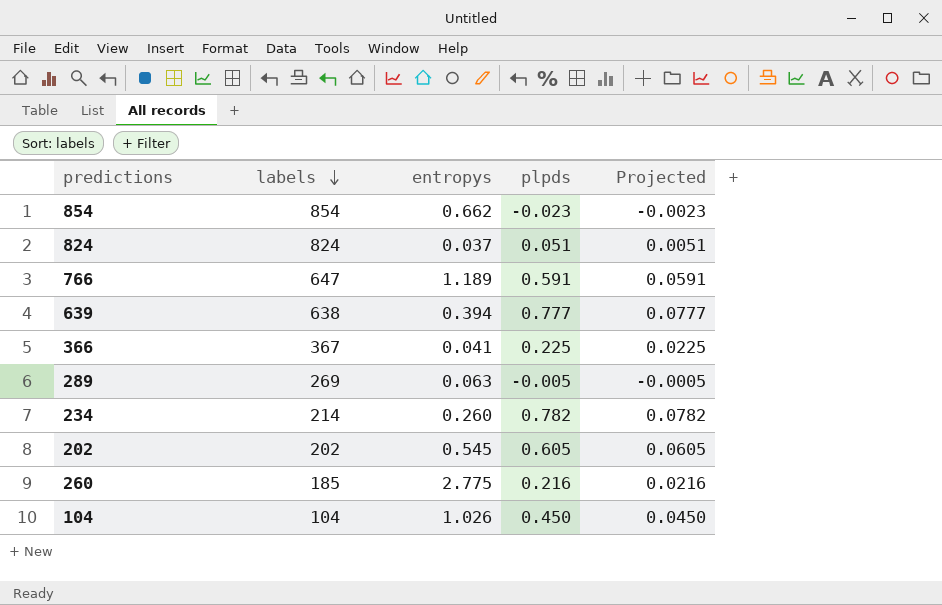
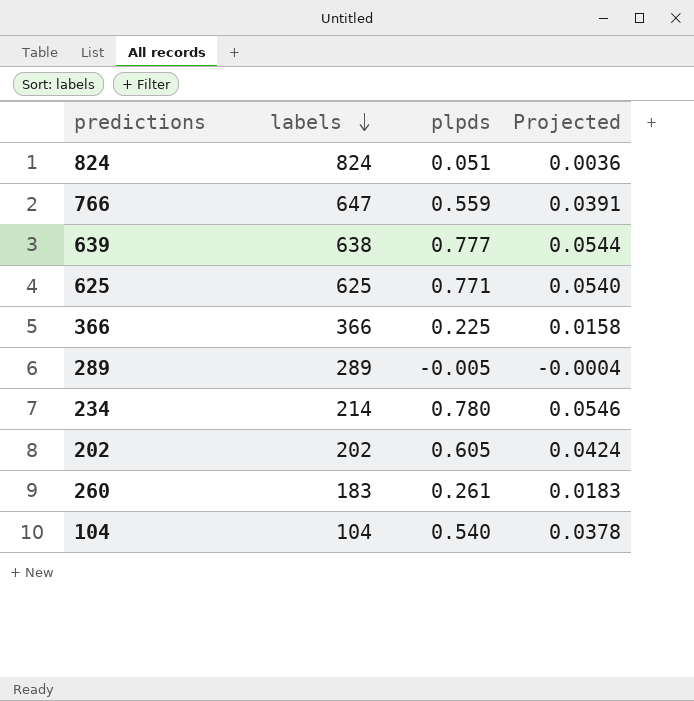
column entropys | position: 3 -> none
column Projected | formula: [plpds] * 0.1 -> [plpds] * 0.07
row 854: 854 | 0.662 | -0.023 | -0.0023 -> none
766 | plpds: 0.591 -> 0.559
row 625: none -> 625 | 0.771 | 0.0540
366 | labels: 367 -> 366
289 | labels: 269 -> 289
234 | plpds: 0.782 -> 0.780
260 | labels: 185 -> 183
260 | plpds: 0.216 -> 0.261
104 | plpds: 0.450 -> 0.540

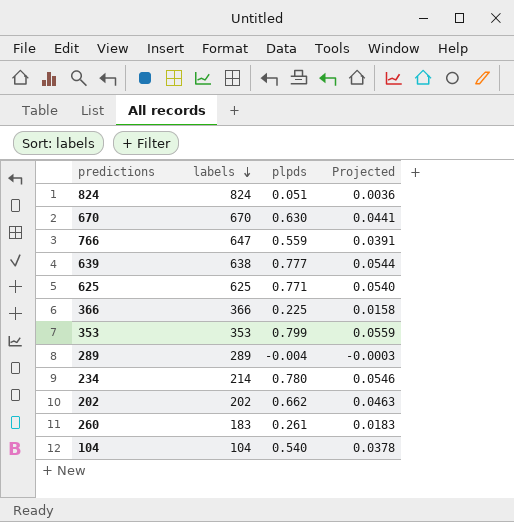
row 670: none -> 670 | 0.630 | 0.0441
row 353: none -> 353 | 0.799 | 0.0559
289 | plpds: -0.005 -> -0.004
289 | Projected: -0.0004 -> -0.0003
202 | plpds: 0.605 -> 0.662
202 | Projected: 0.0424 -> 0.0463

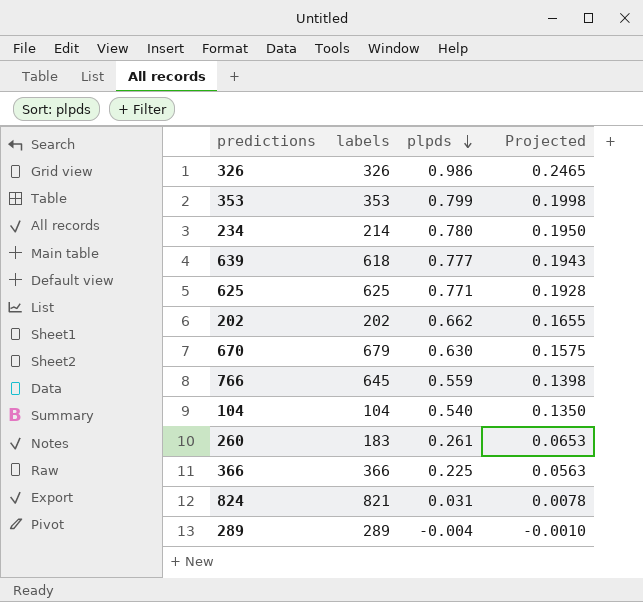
row order: labels descending -> plpds descending
column Projected | formula: [plpds] * 0.07 -> [plpds] * 0.25
row 326: none -> 326 | 0.986 | 0.2465
639 | labels: 638 -> 618
670 | labels: 670 -> 679
766 | labels: 647 -> 645
824 | labels: 824 -> 821
824 | plpds: 0.051 -> 0.031

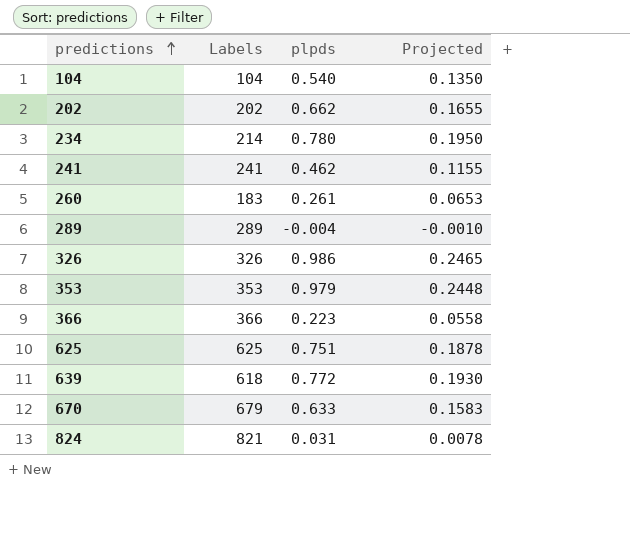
row order: plpds descending -> predictions ascending
column name: labels -> Labels
row 766: 645 | 0.559 | 0.1398 -> none
row 241: none -> 241 | 0.462 | 0.1155
353 | plpds: 0.799 -> 0.979
353 | Projected: 0.1998 -> 0.2448
366 | plpds: 0.225 -> 0.223
366 | Projected: 0.0563 -> 0.0558
625 | plpds: 0.771 -> 0.751
625 | Projected: 0.1928 -> 0.1878
639 | plpds: 0.777 -> 0.772
639 | Projected: 0.1943 -> 0.1930
670 | plpds: 0.630 -> 0.633
670 | Projected: 0.1575 -> 0.1583

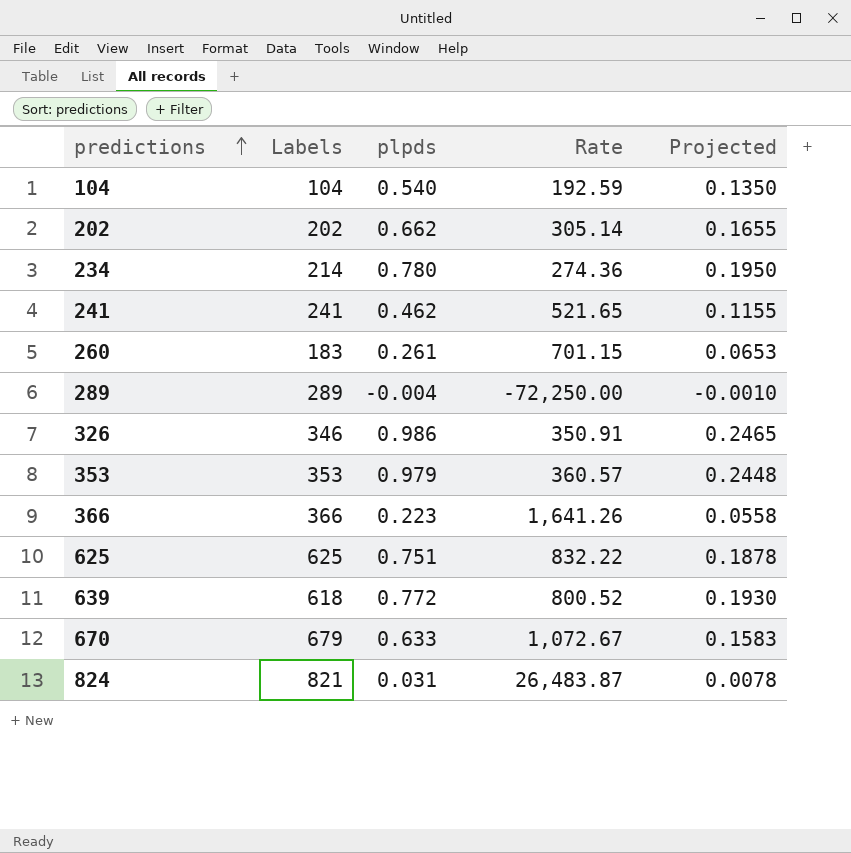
column Rate | formula: none -> [Labels] / [plpds]
326 | Labels: 326 -> 346

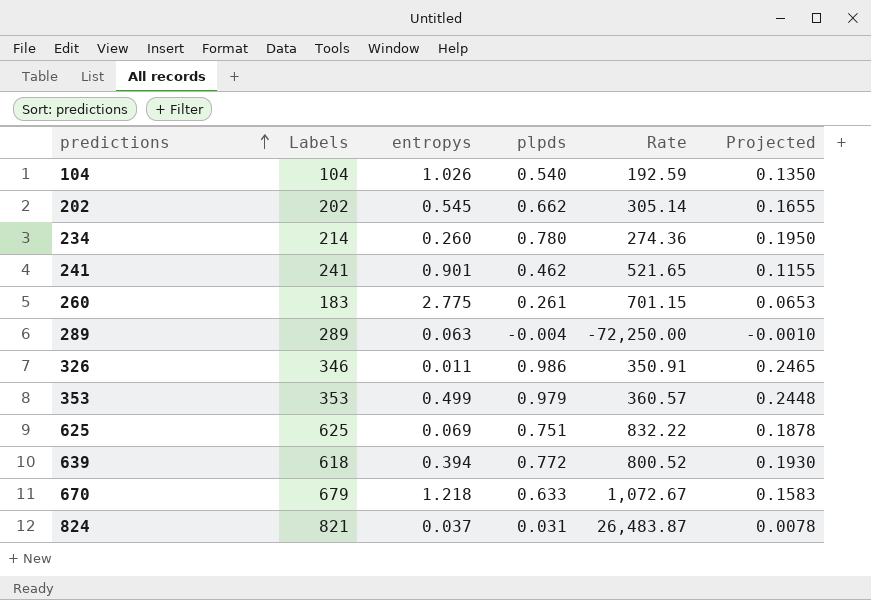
column entropys | position: none -> 3
row 366: 366 | 0.223 | 1,641.26 | 0.0558 -> none

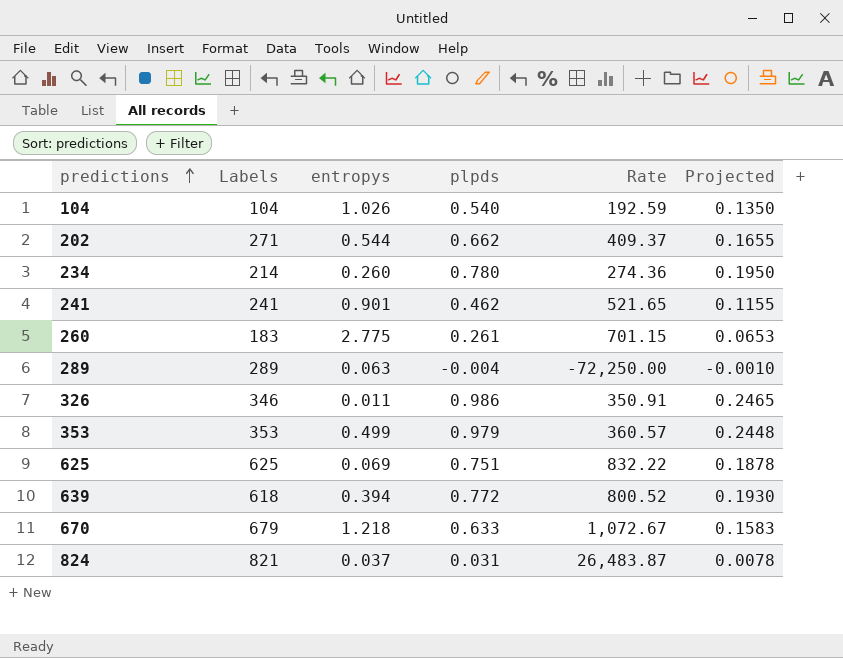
202 | Labels: 202 -> 271
202 | entropys: 0.545 -> 0.544
202 | Rate: 305.14 -> 409.37

